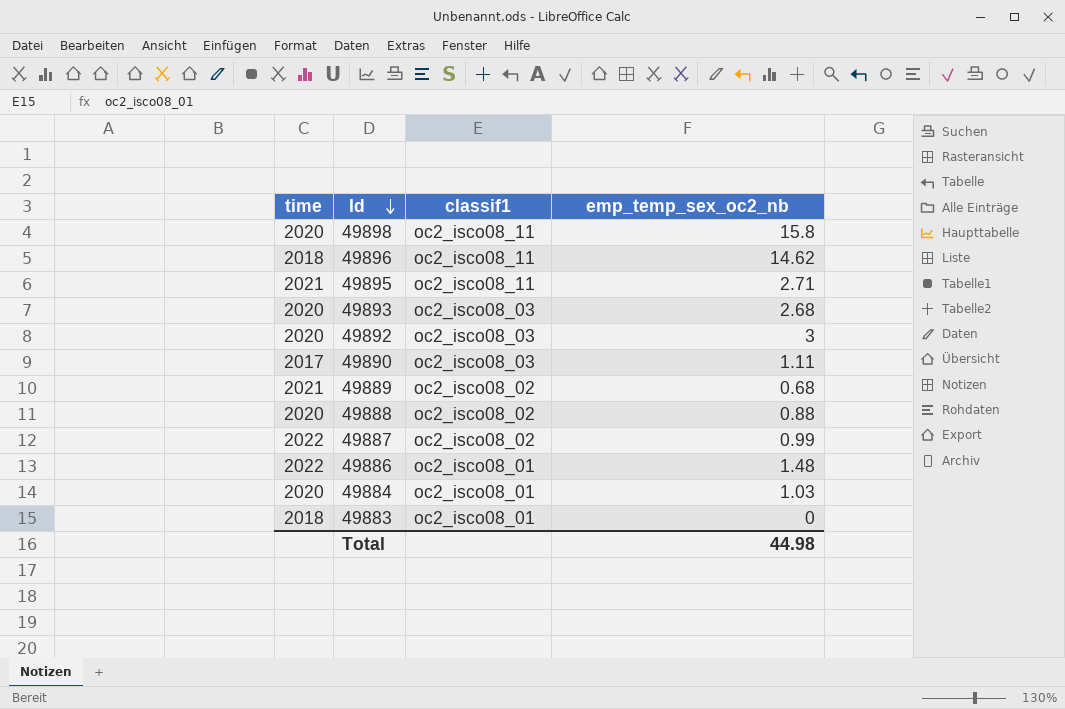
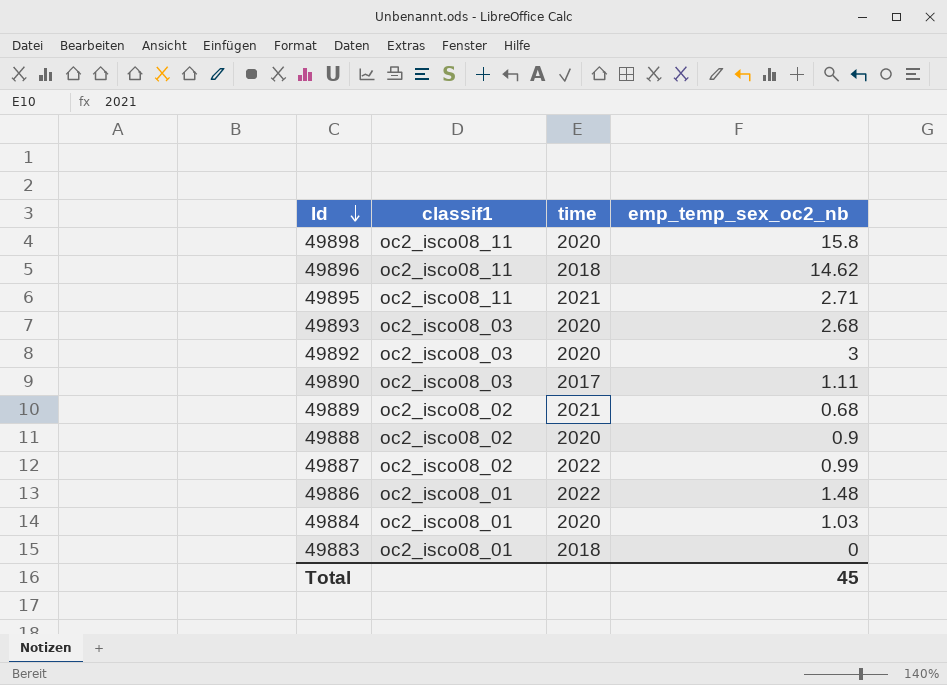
column time | position: 1 -> 3
49888 | emp_temp_sex_oc2_nb: 0.88 -> 0.9
Total | emp_temp_sex_oc2_nb: 44.98 -> 45

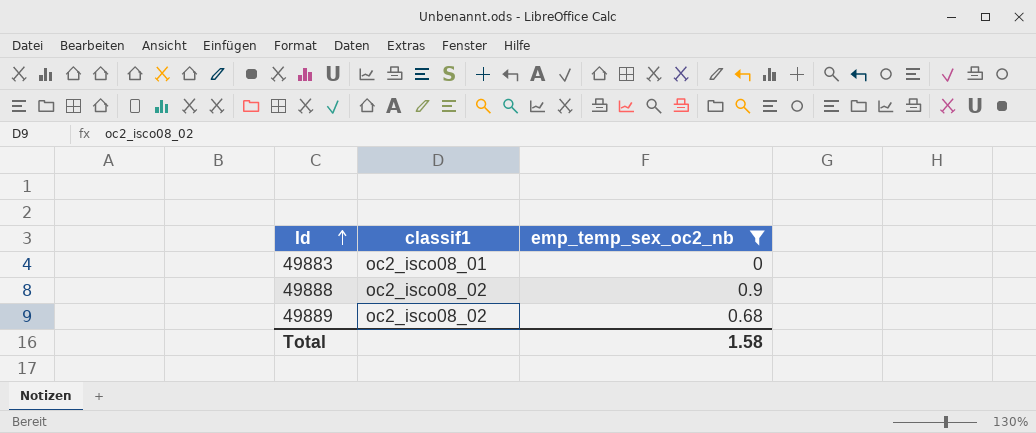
filter: none -> emp_temp_sex_oc2_nb <= 0.9
row order: Id descending -> Id ascending
column time | position: 3 -> none
Total | emp_temp_sex_oc2_nb: 45 -> 1.58

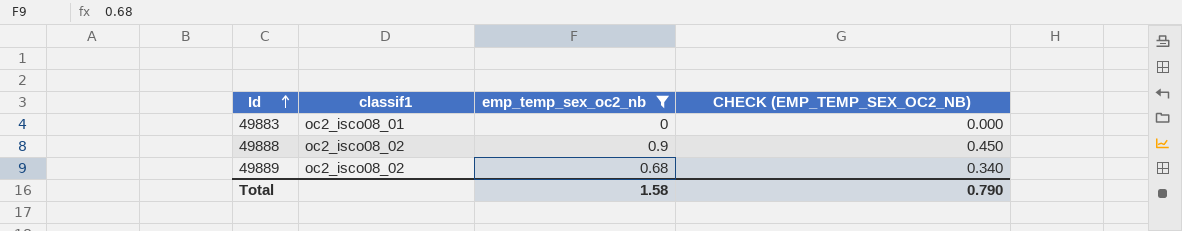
column CHECK (EMP_TEMP_SEX_OC2_NB) | formula: none -> [emp_temp_sex_oc2_nb] * 0.5

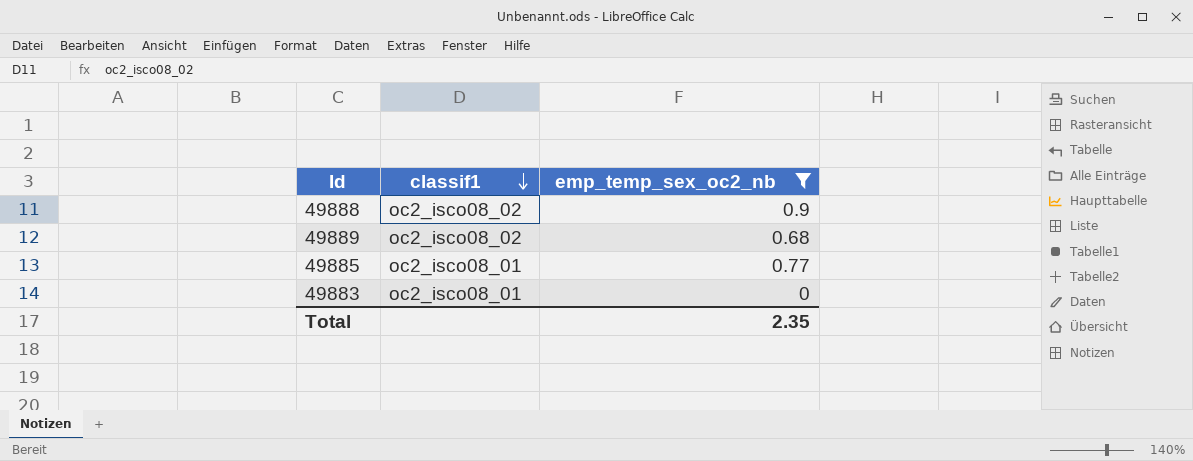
row order: Id ascending -> classif1 descending
column CHECK (EMP_TEMP_SEX_OC2_NB) | formula: [emp_temp_sex_oc2_nb] * 0.5 -> none
row 49885: none -> oc2_isco08_01 | 0.77
Total | emp_temp_sex_oc2_nb: 1.58 -> 2.35

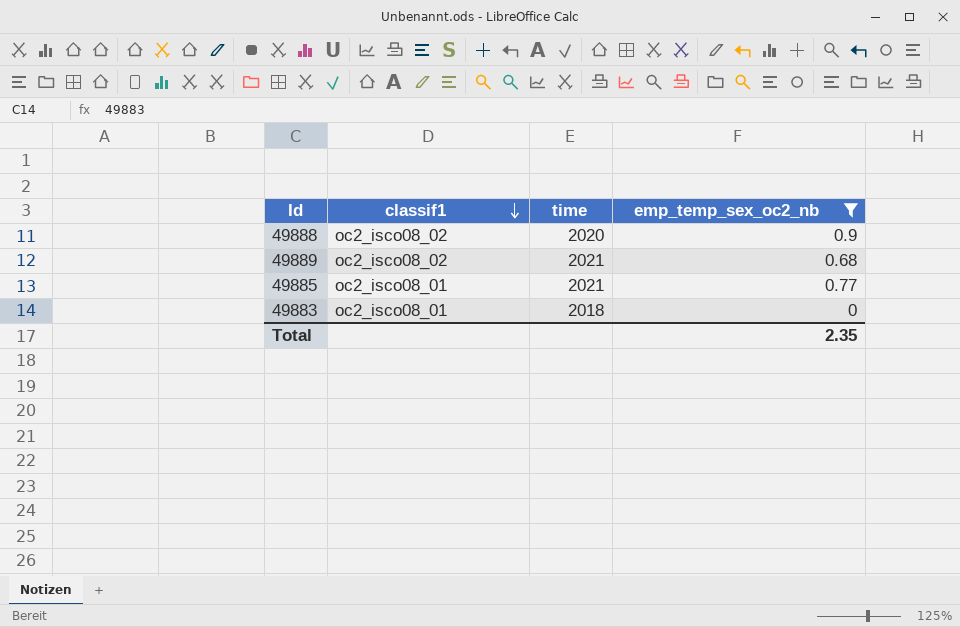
column time | position: none -> 3

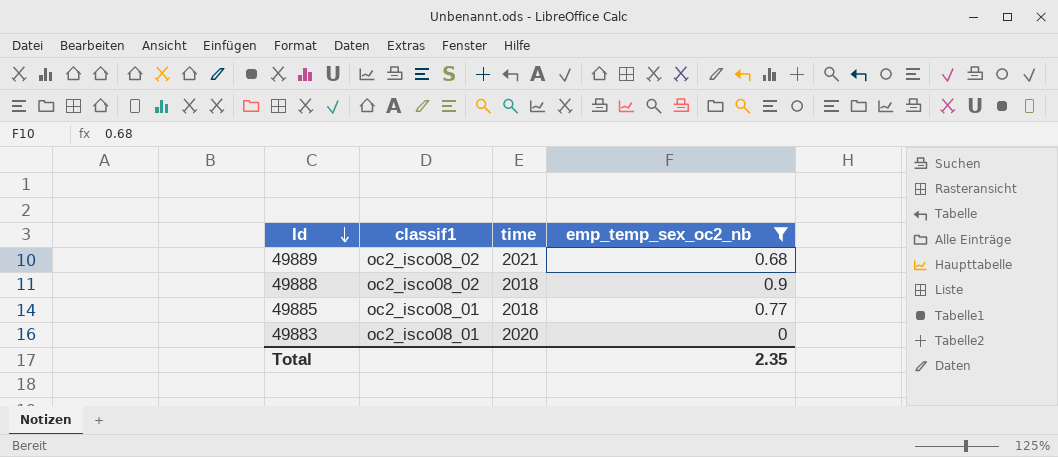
row order: classif1 descending -> Id descending
49888 | time: 2020 -> 2018
49885 | time: 2021 -> 2018
49883 | time: 2018 -> 2020

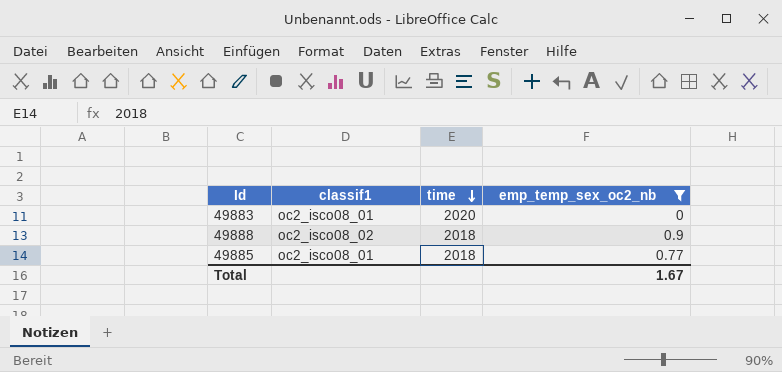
row order: Id descending -> time descending
row 49889: oc2_isco08_02 | 2021 | 0.68 -> none
Total | emp_temp_sex_oc2_nb: 2.35 -> 1.67

